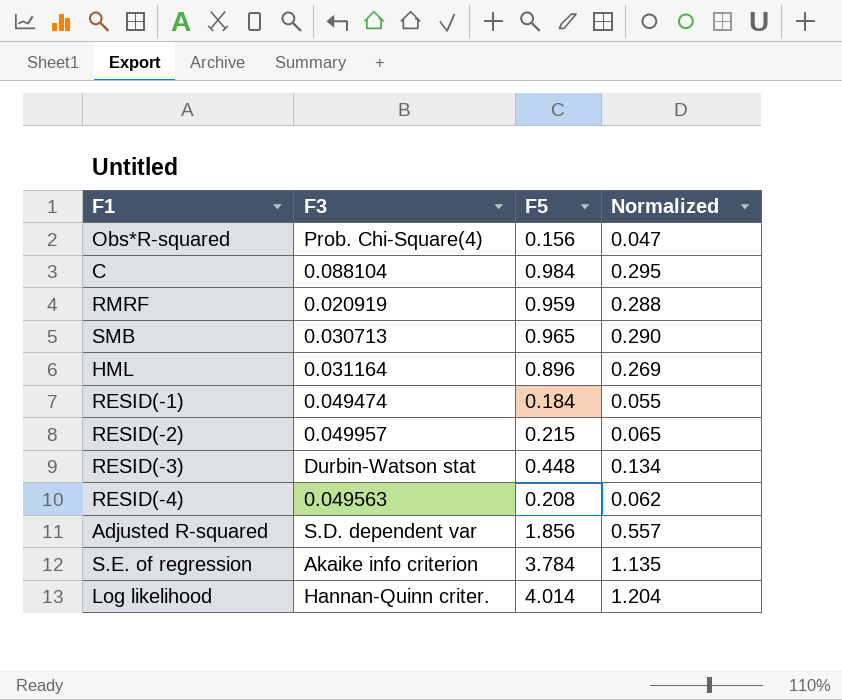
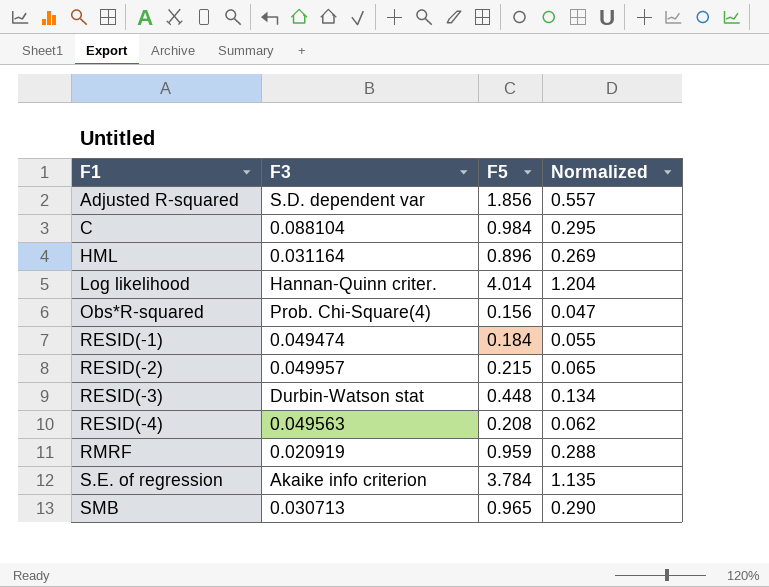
row order: none -> F1 ascending

